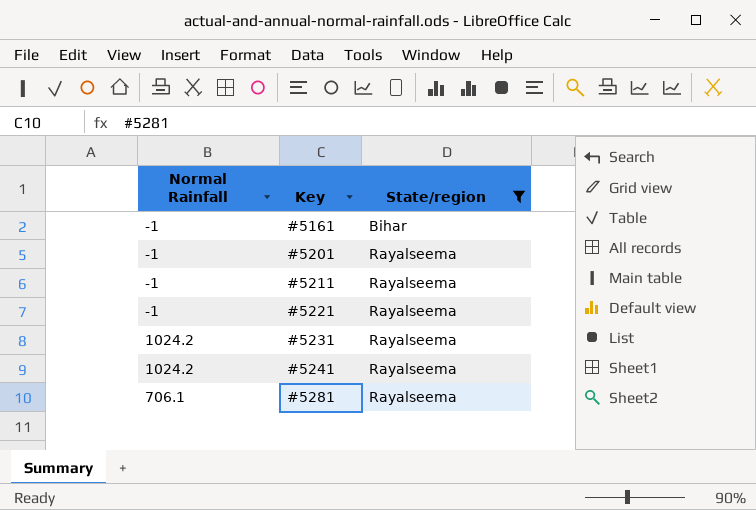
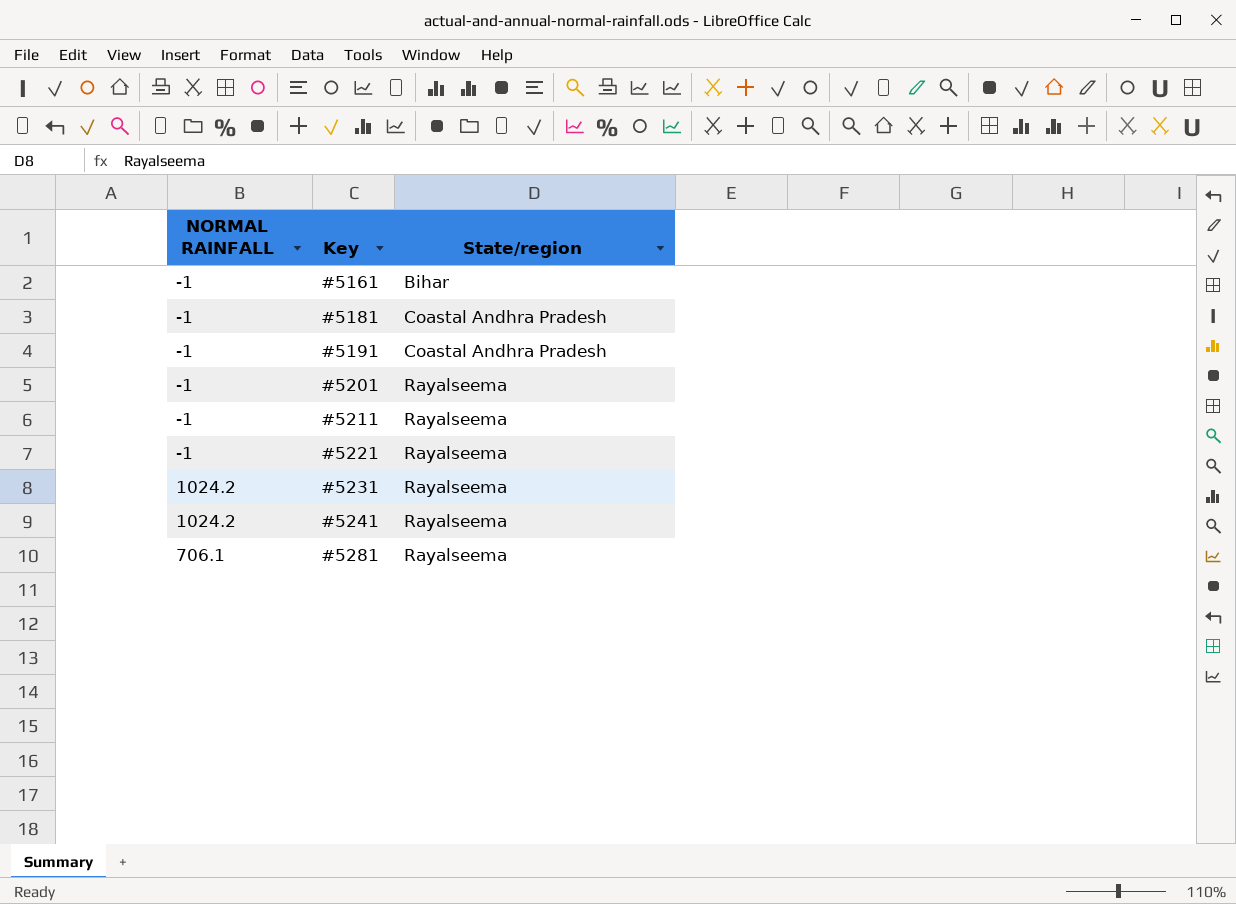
filter: State/region != Coastal Andhra Pradesh -> none
column name: Normal Rainfall -> NORMAL RAINFALL

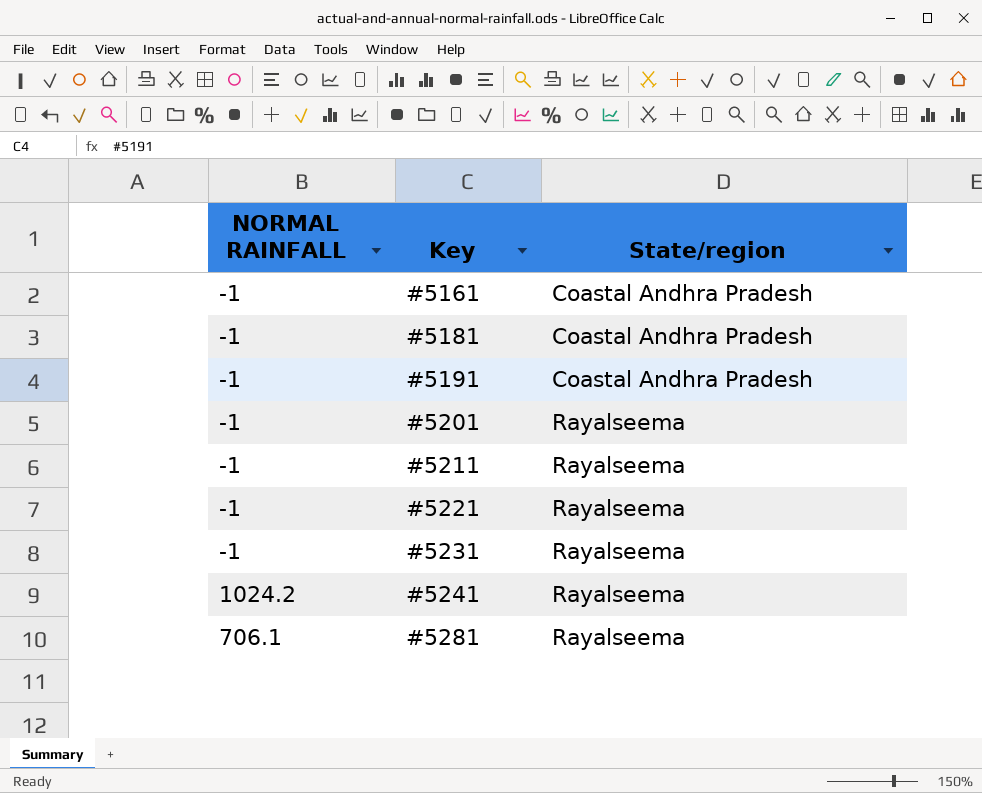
#5161 | State/region: Bihar -> Coastal Andhra Pradesh
#5231 | NORMAL RAINFALL: 1024.2 -> -1

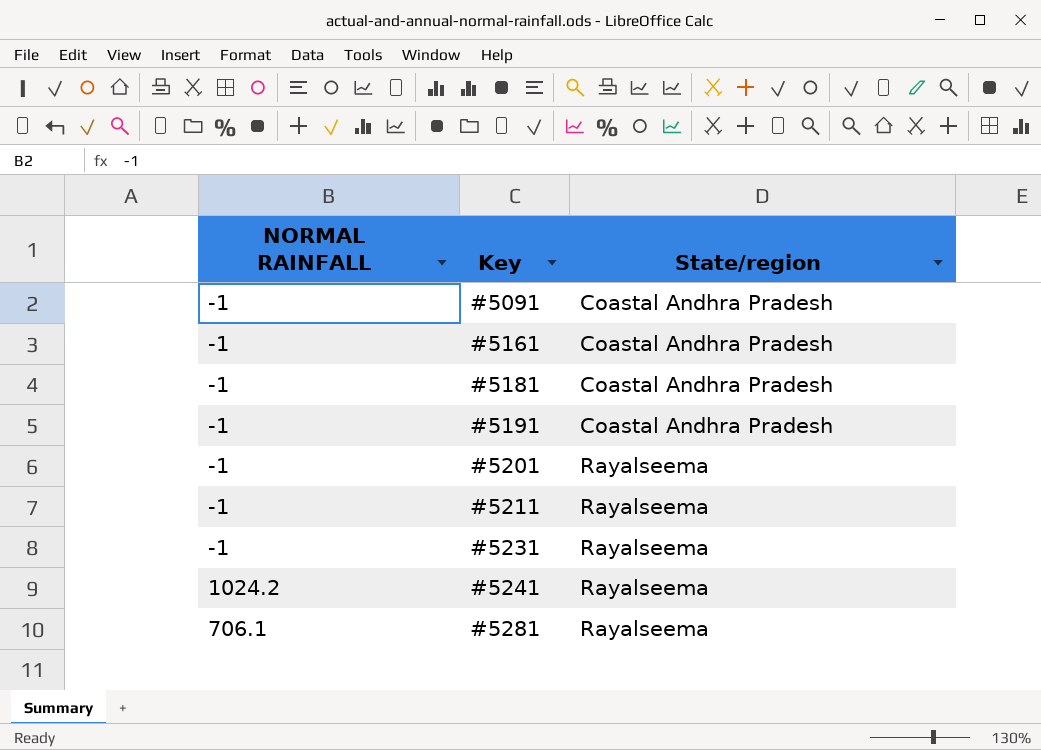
row #5221: -1 | Rayalseema -> none
row #5091: none -> -1 | Coastal Andhra Pradesh

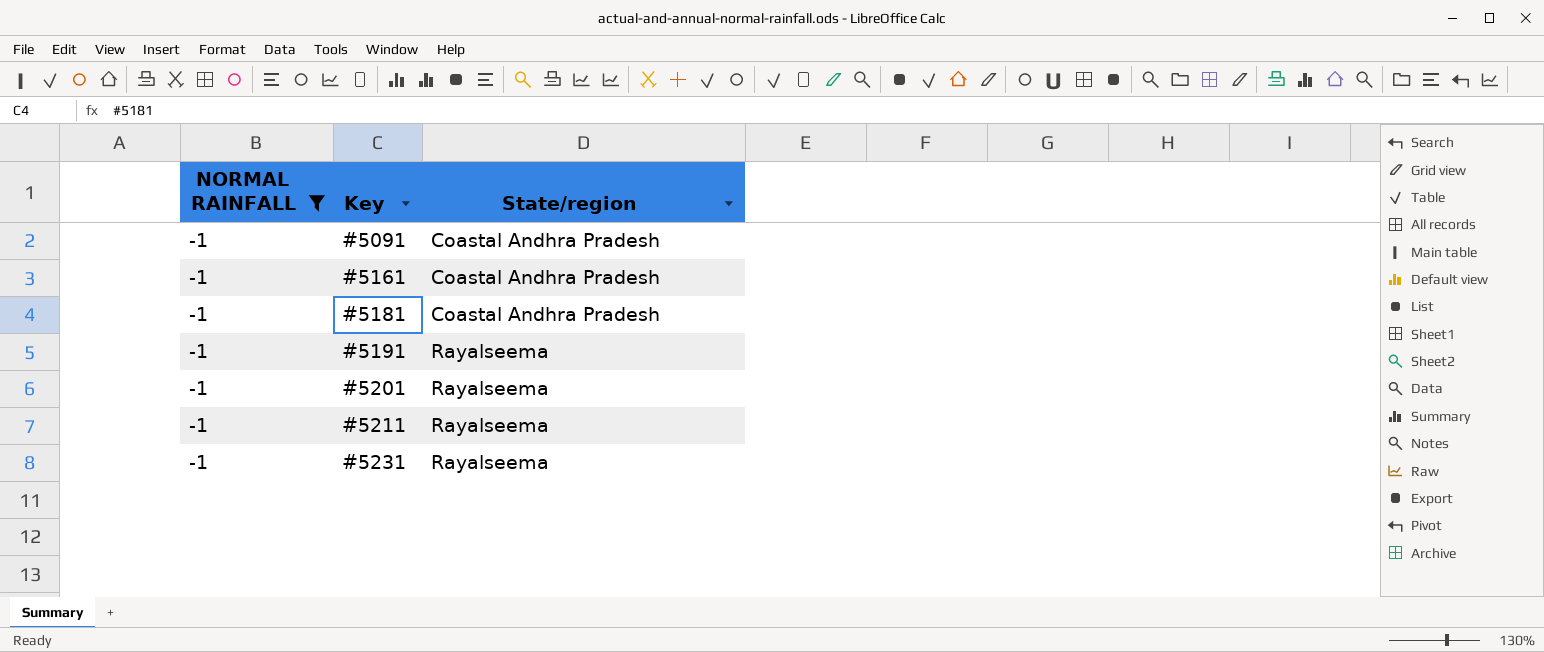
filter: none -> NORMAL RAINFALL = -1
#5191 | State/region: Coastal Andhra Pradesh -> Rayalseema

